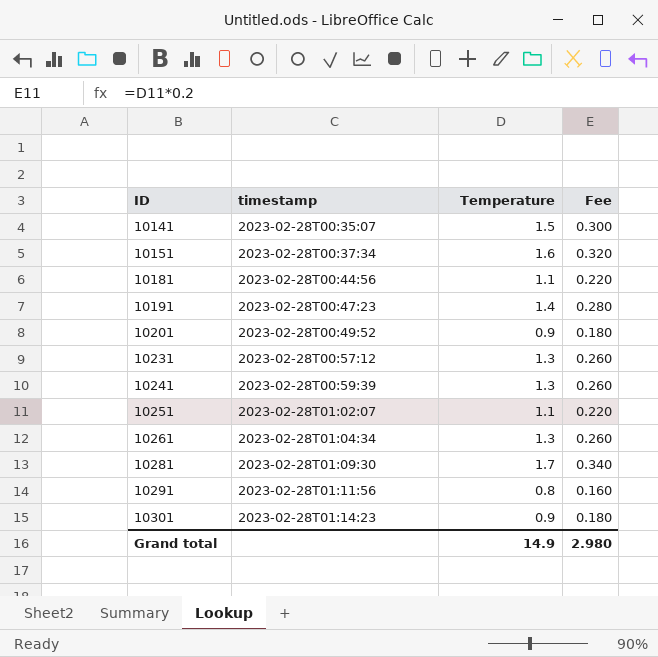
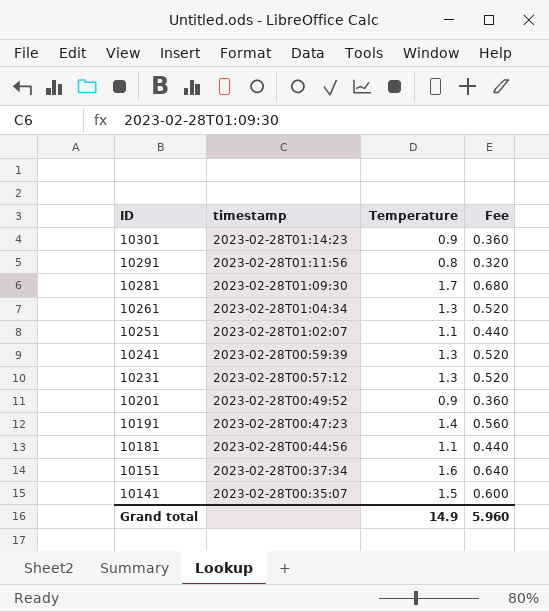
row order: ID ascending -> ID descending
column Fee | formula: [Temperature] * 0.2 -> [Temperature] * 0.4
Grand total | Fee: 2.980 -> 5.960

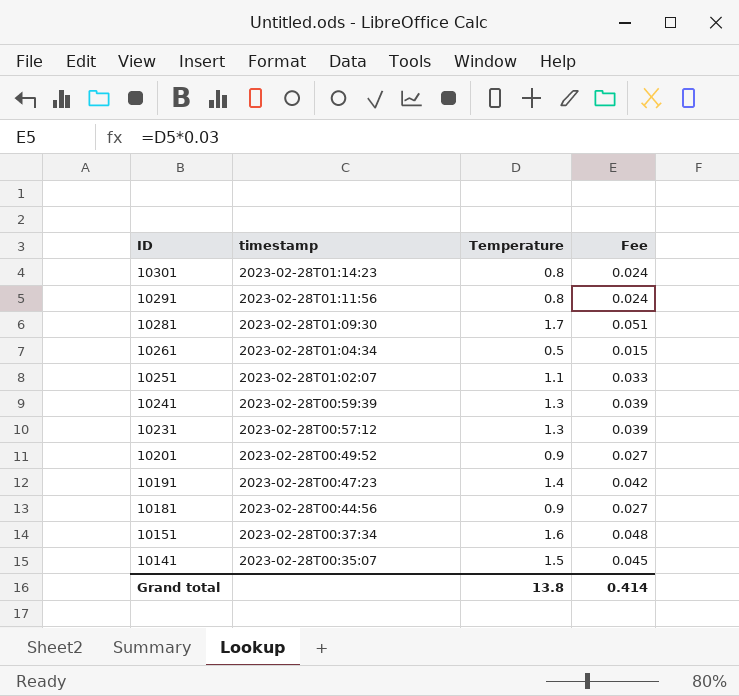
column Fee | formula: [Temperature] * 0.4 -> [Temperature] * 0.03
10301 | Temperature: 0.9 -> 0.8
10261 | Temperature: 1.3 -> 0.5
10181 | Temperature: 1.1 -> 0.9
Grand total | Temperature: 14.9 -> 13.8
Grand total | Fee: 5.960 -> 0.414

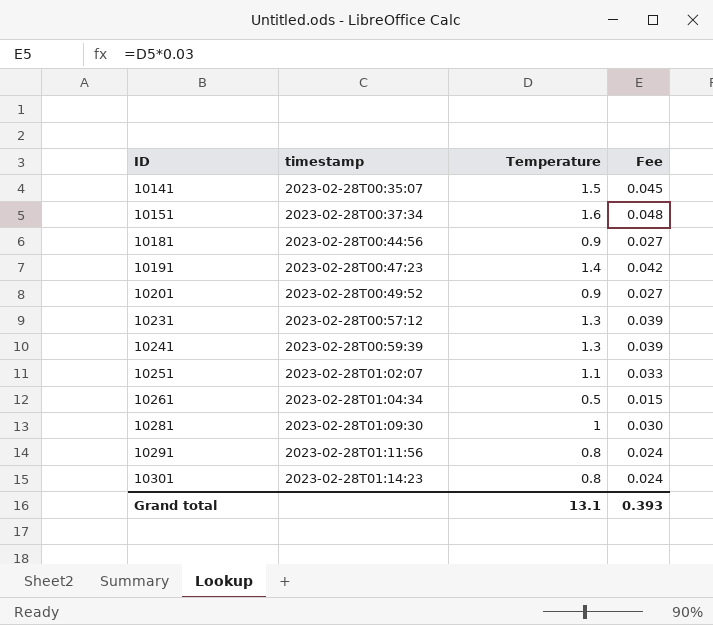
row order: ID descending -> ID ascending
10281 | Temperature: 1.7 -> 1
10281 | Fee: 0.051 -> 0.030
Grand total | Temperature: 13.8 -> 13.1
Grand total | Fee: 0.414 -> 0.393

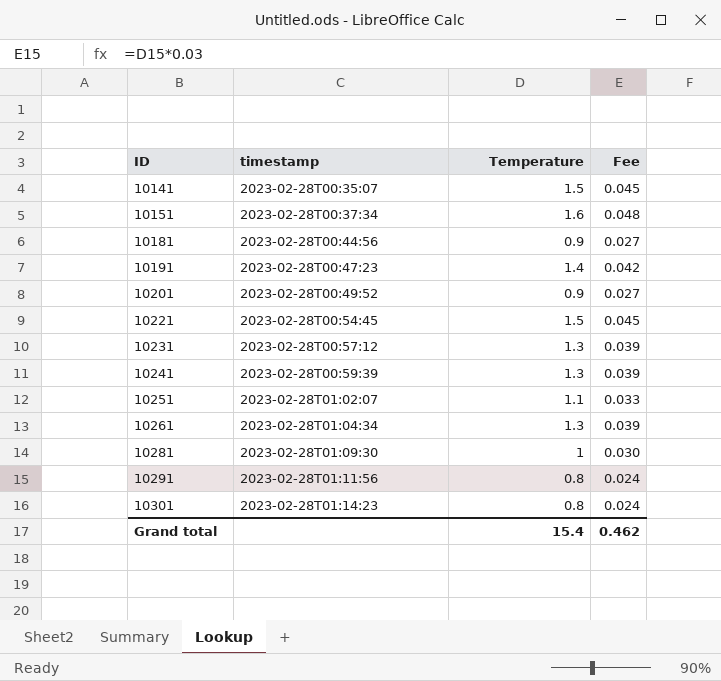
row 10221: none -> 2023-02-28T00:54:45 | 1.5 | 0.045
10261 | Temperature: 0.5 -> 1.3
10261 | Fee: 0.015 -> 0.039
Grand total | Temperature: 13.1 -> 15.4
Grand total | Fee: 0.393 -> 0.462

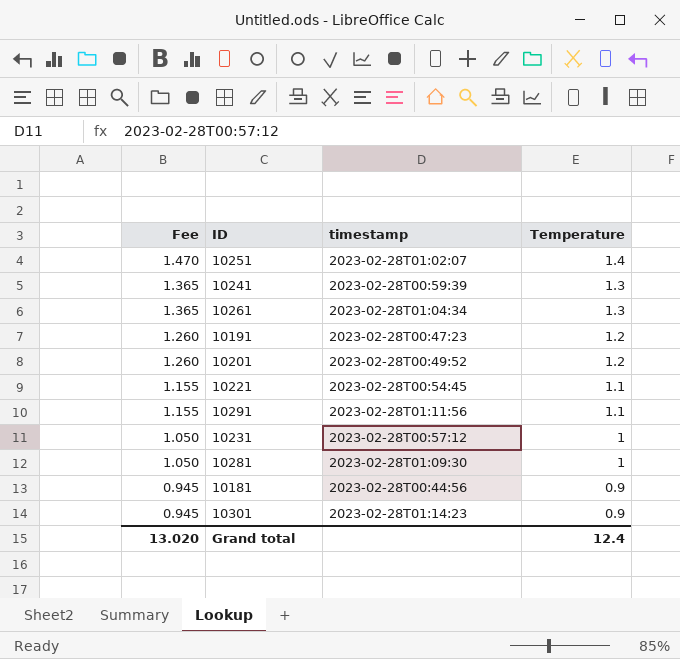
row order: ID ascending -> Fee descending
column Fee | formula: [Temperature] * 0.03 -> [Temperature] * 1.05
column Fee | position: 4 -> 1
row 10141: 2023-02-28T00:35:07 | 1.5 | 0.045 -> none
row 10151: 2023-02-28T00:37:34 | 1.6 | 0.048 -> none
10251 | Temperature: 1.1 -> 1.4
10191 | Temperature: 1.4 -> 1.2
10201 | Temperature: 0.9 -> 1.2
10221 | Temperature: 1.5 -> 1.1
10291 | Temperature: 0.8 -> 1.1
10231 | Temperature: 1.3 -> 1
10301 | Temperature: 0.8 -> 0.9
Grand total | Fee: 0.462 -> 13.020
Grand total | Temperature: 15.4 -> 12.4

